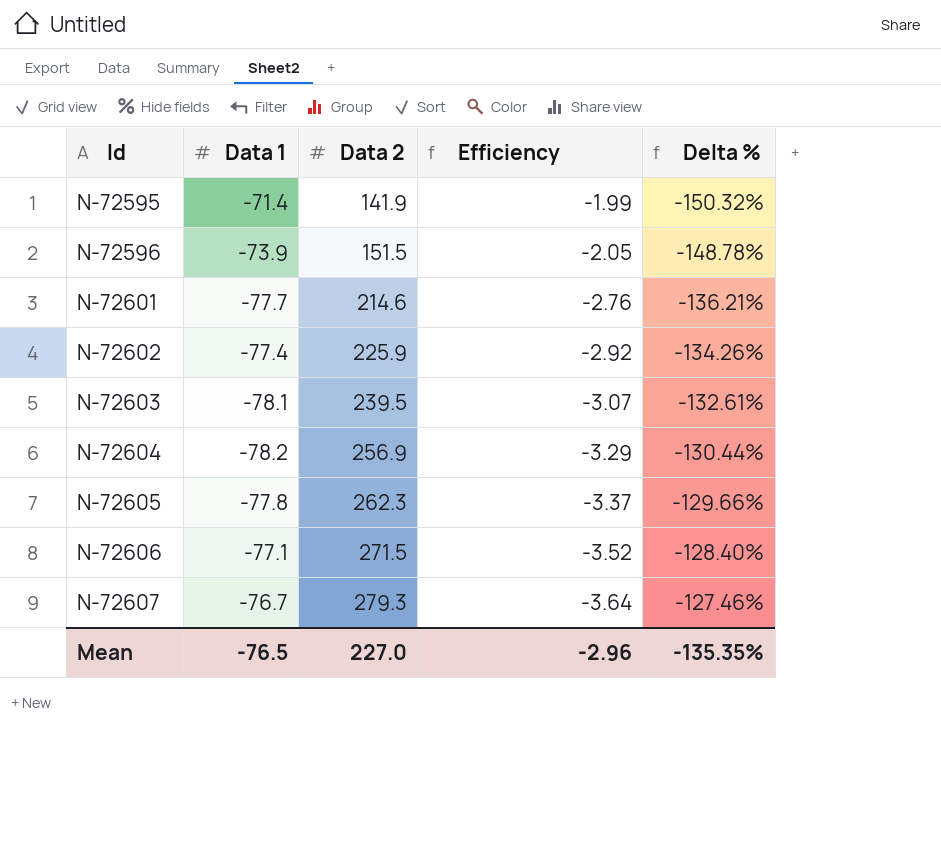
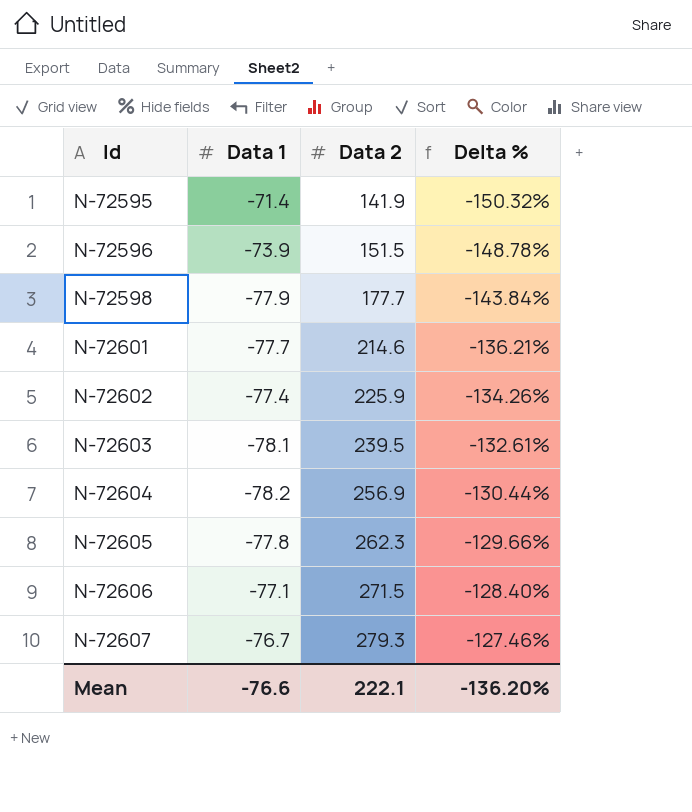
column Efficiency | formula: [Data 2] / [Data 1] -> none
row N-72598: none -> -77.9 | 177.7 | -143.84%
Mean | Data 1: -76.5 -> -76.6
Mean | Data 2: 227.0 -> 222.1
Mean | Delta %: -135.35% -> -136.20%

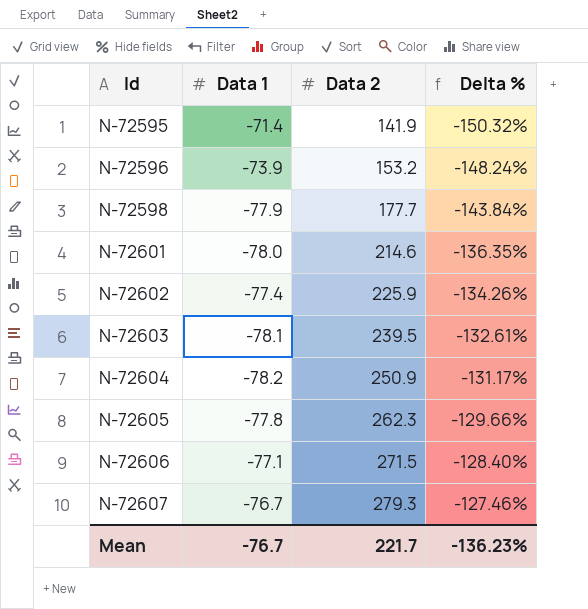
N-72596 | Data 2: 151.5 -> 153.2
N-72596 | Delta %: -148.78% -> -148.24%
N-72601 | Data 1: -77.7 -> -78.0
N-72601 | Delta %: -136.21% -> -136.35%
N-72604 | Data 2: 256.9 -> 250.9
N-72604 | Delta %: -130.44% -> -131.17%
Mean | Data 1: -76.6 -> -76.7
Mean | Data 2: 222.1 -> 221.7
Mean | Delta %: -136.20% -> -136.23%

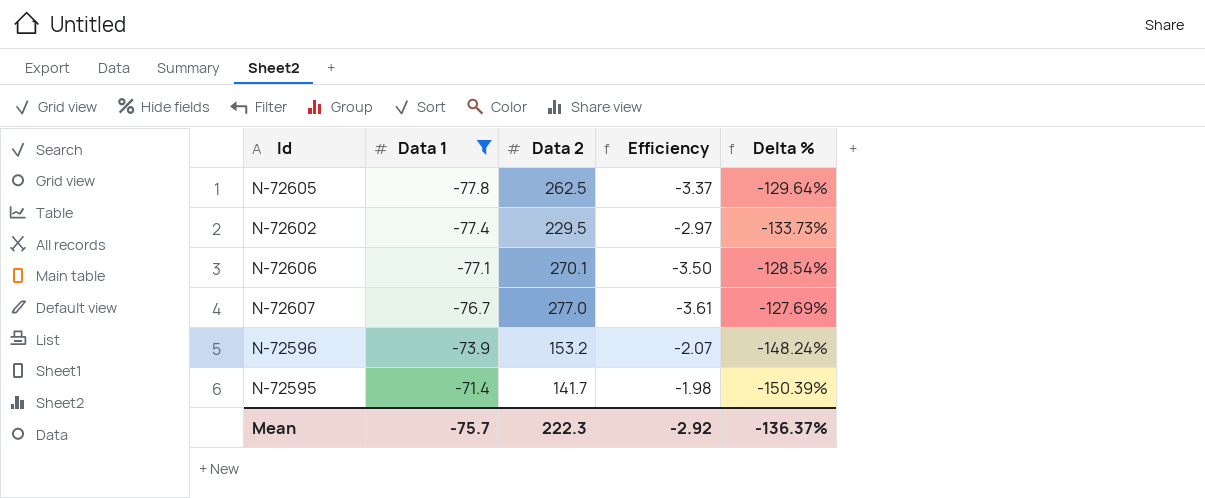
filter: none -> Data 1 >= -77.8
row order: Id ascending -> Data 1 ascending
column Efficiency | formula: none -> [Data 2] / [Data 1]
N-72605 | Data 2: 262.3 -> 262.5
N-72605 | Delta %: -129.66% -> -129.64%
N-72602 | Data 2: 225.9 -> 229.5
N-72602 | Delta %: -134.26% -> -133.73%
N-72606 | Data 2: 271.5 -> 270.1
N-72606 | Delta %: -128.40% -> -128.54%
N-72607 | Data 2: 279.3 -> 277.0
N-72607 | Delta %: -127.46% -> -127.69%
N-72595 | Data 2: 141.9 -> 141.7
N-72595 | Delta %: -150.32% -> -150.39%
Mean | Data 1: -76.7 -> -75.7
Mean | Data 2: 221.7 -> 222.3
Mean | Delta %: -136.23% -> -136.37%

